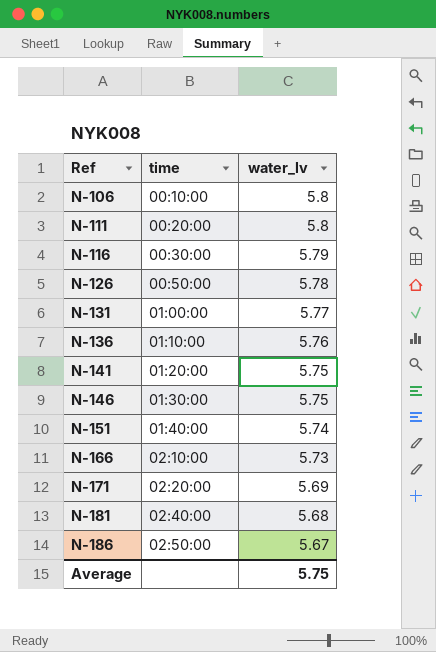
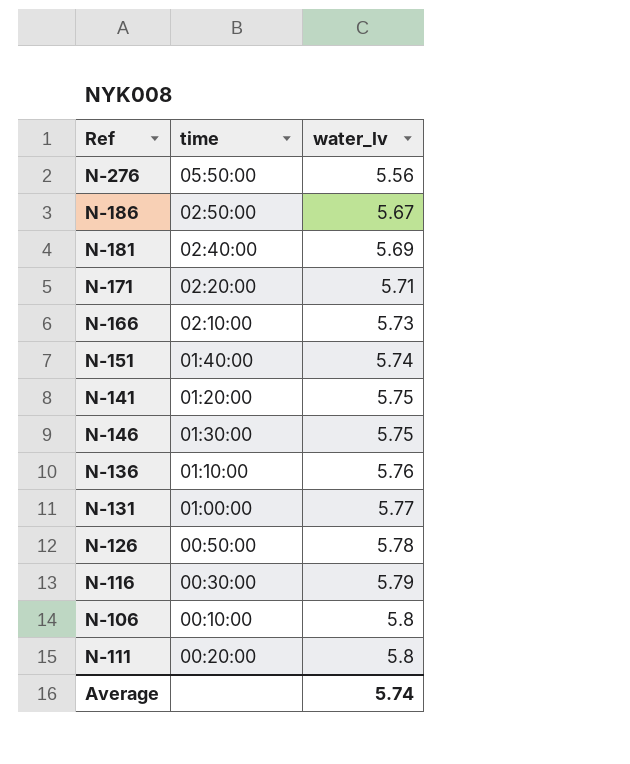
row order: Ref ascending -> water_lv ascending
row N-276: none -> 05:50:00 | 5.56
N-181 | water_lv: 5.68 -> 5.69
N-171 | water_lv: 5.69 -> 5.71
Average | water_lv: 5.75 -> 5.74

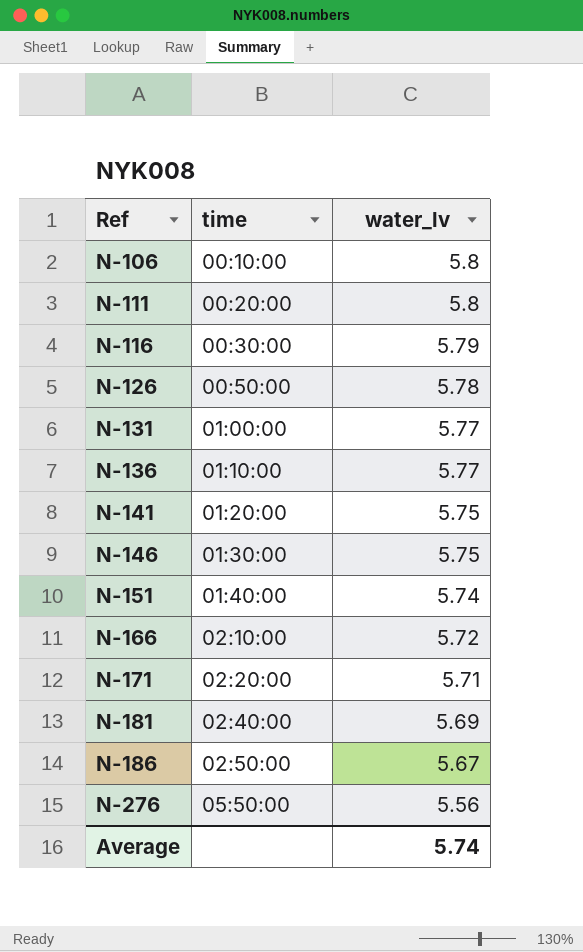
row order: water_lv ascending -> Ref ascending
N-136 | water_lv: 5.76 -> 5.77
N-166 | water_lv: 5.73 -> 5.72

